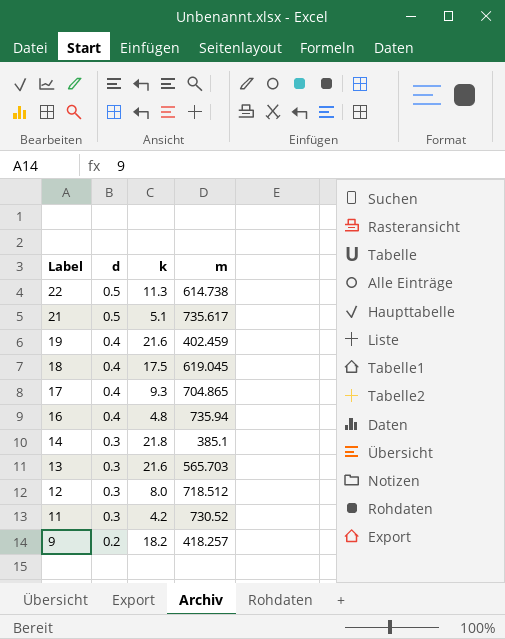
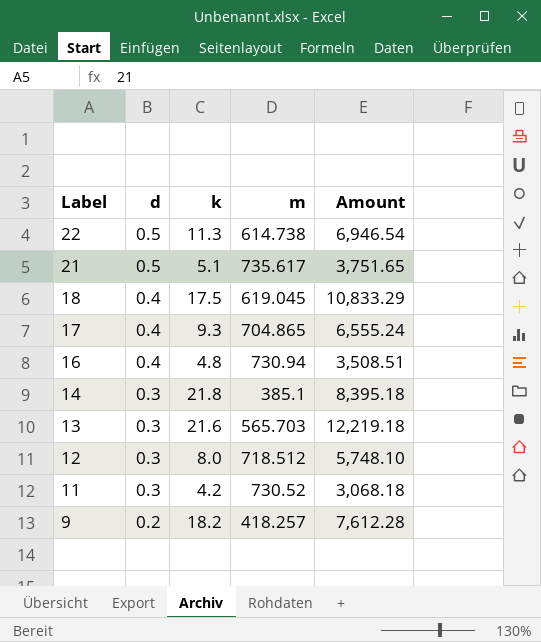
column Amount | formula: none -> [k] * [m]
row 19: 0.4 | 21.6 | 402.459 -> none
16 | m: 735.94 -> 730.94

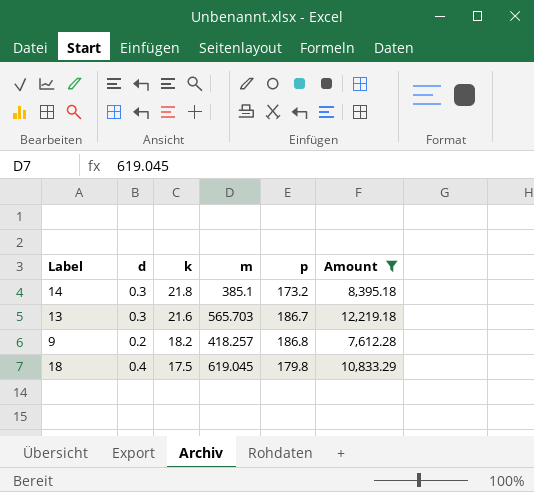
filter: none -> Amount >= 7,612.28
row order: Label descending -> k descending
column p | position: none -> 5

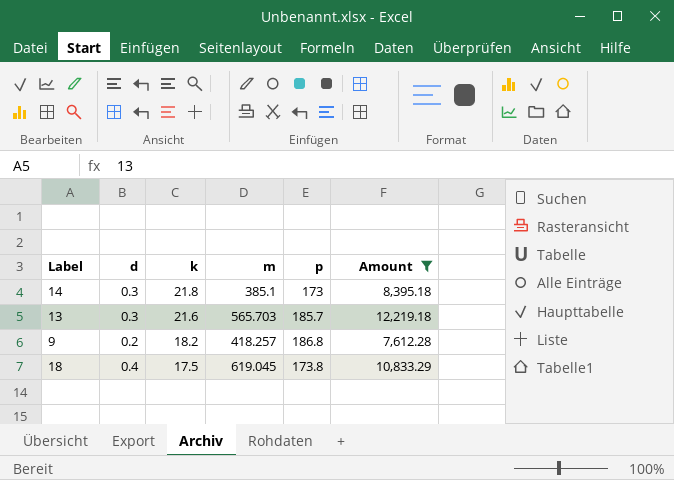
14 | p: 173.2 -> 173
13 | p: 186.7 -> 185.7
18 | p: 179.8 -> 173.8

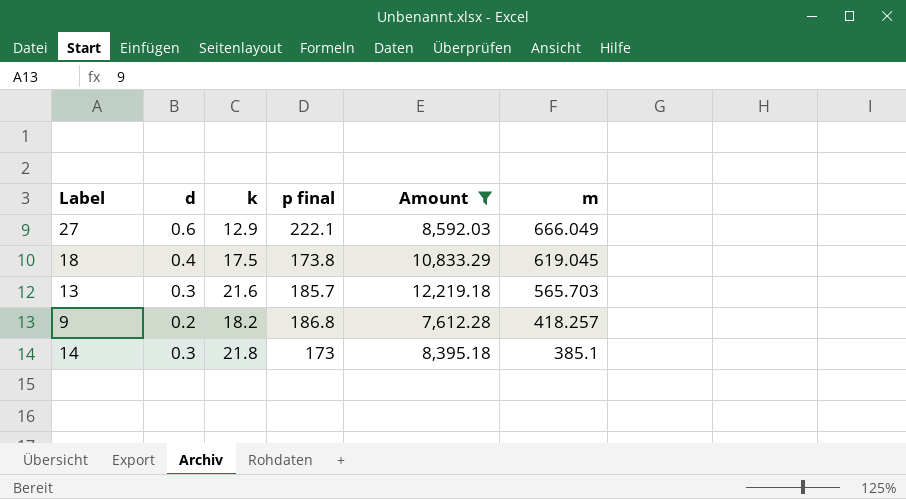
row order: k descending -> m descending
column name: p -> p final
column m | position: 4 -> 6
row 27: none -> 0.6 | 12.9 | 222.1 | 8,592.03 | 666.049

